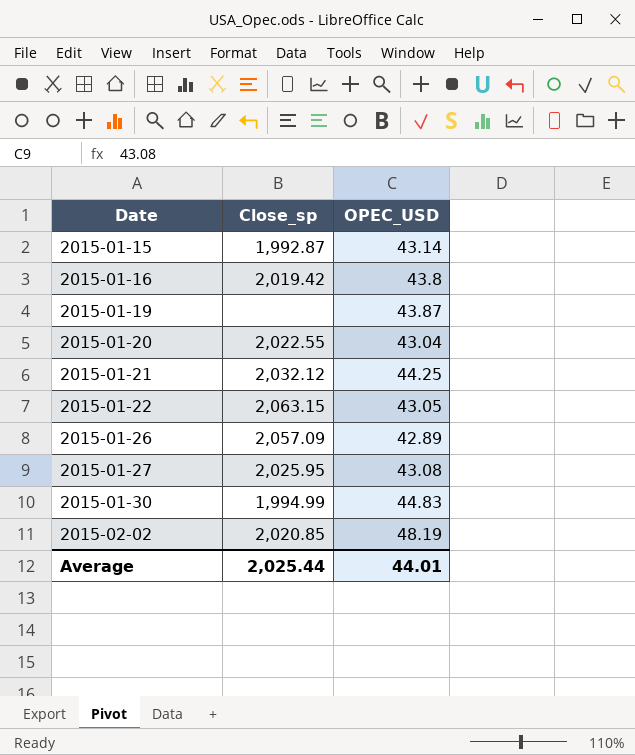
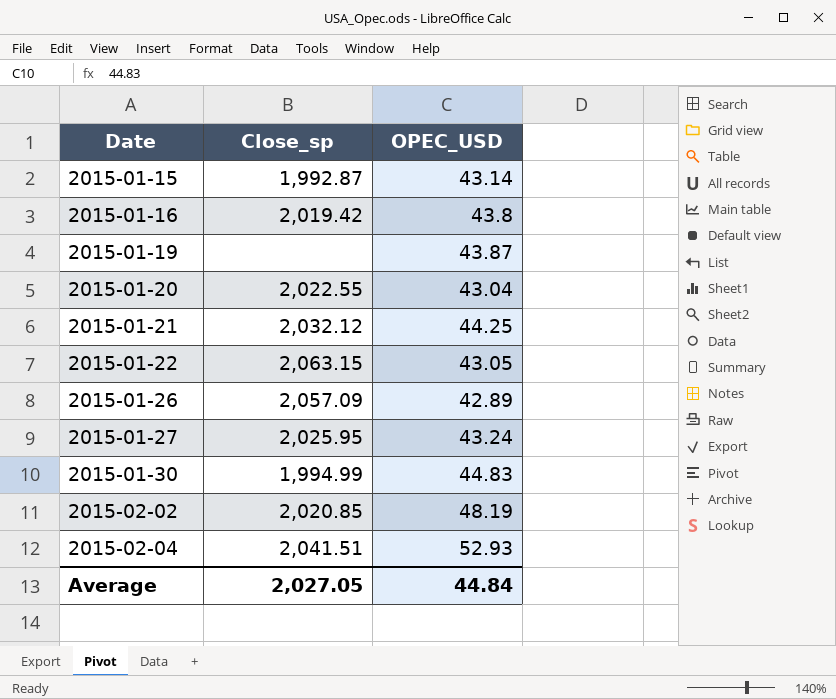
2015-01-27 | OPEC_USD: 43.08 -> 43.24
row 2015-02-04: none -> 2,041.51 | 52.93
Average | Close_sp: 2,025.44 -> 2,027.05
Average | OPEC_USD: 44.01 -> 44.84

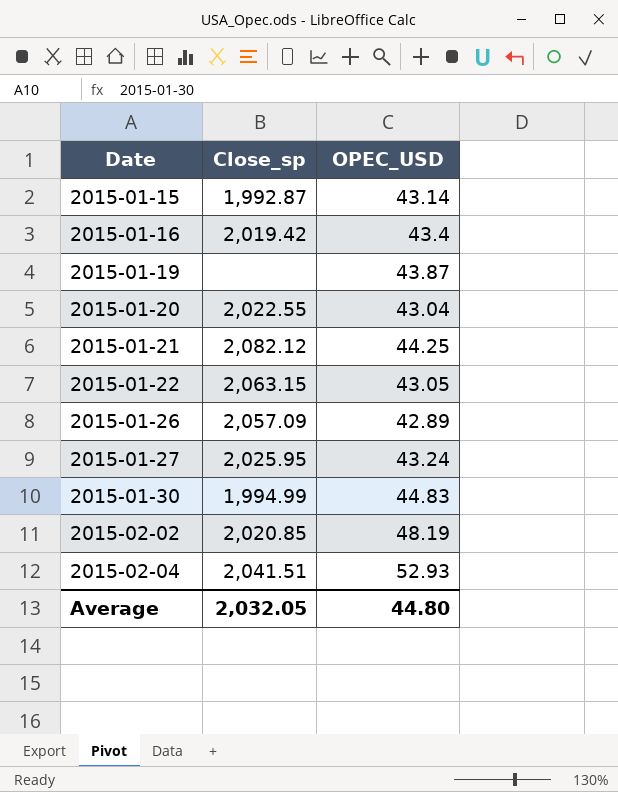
2015-01-16 | OPEC_USD: 43.8 -> 43.4
2015-01-21 | Close_sp: 2,032.12 -> 2,082.12
Average | Close_sp: 2,027.05 -> 2,032.05
Average | OPEC_USD: 44.84 -> 44.80

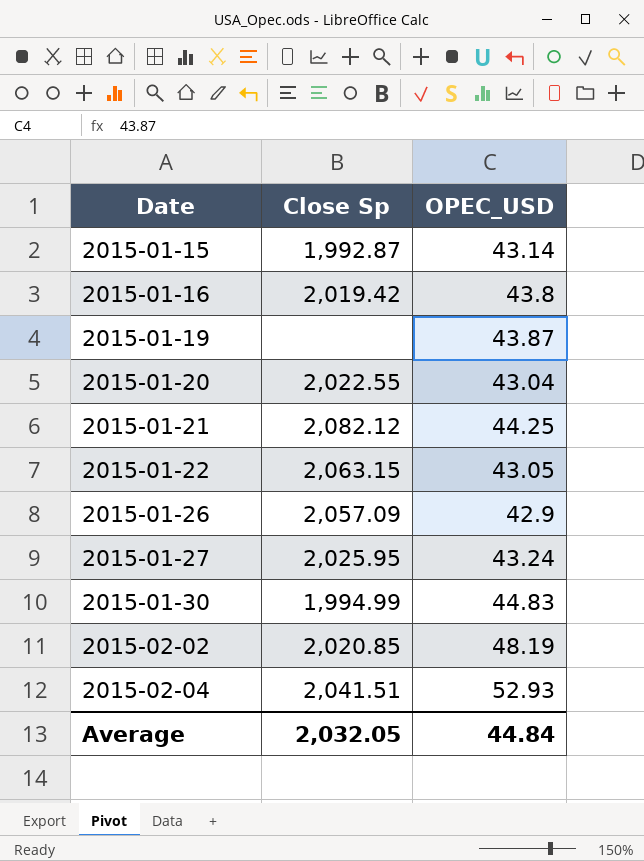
column name: Close_sp -> Close Sp
2015-01-16 | OPEC_USD: 43.4 -> 43.8
2015-01-26 | OPEC_USD: 42.89 -> 42.9
Average | OPEC_USD: 44.80 -> 44.84

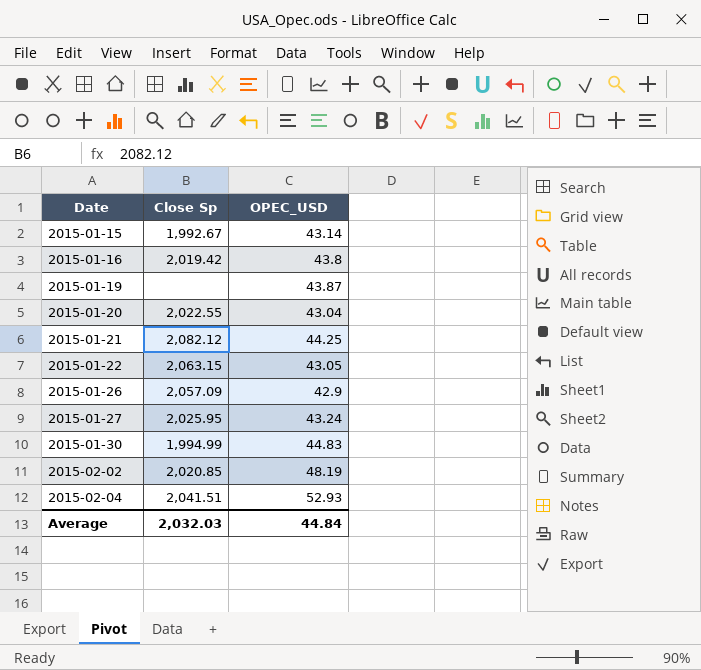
2015-01-15 | Close Sp: 1,992.87 -> 1,992.67
Average | Close Sp: 2,032.05 -> 2,032.03

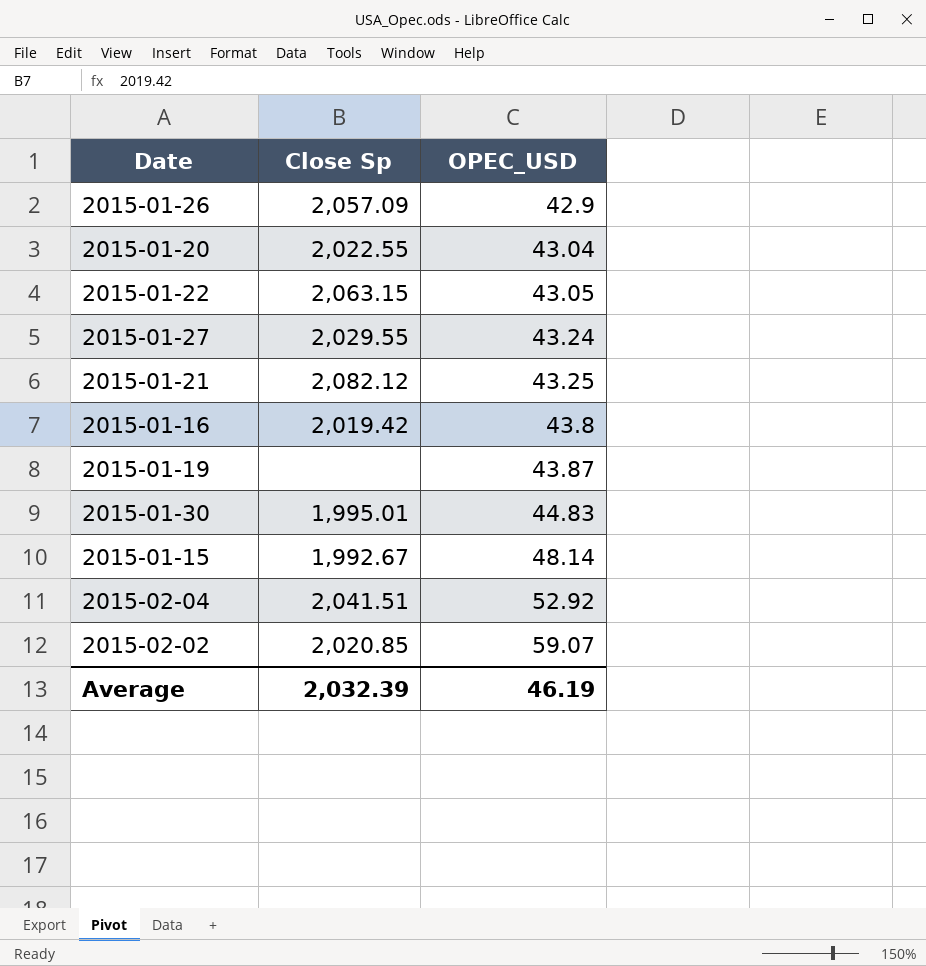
row order: Date ascending -> OPEC_USD ascending
2015-01-27 | Close Sp: 2,025.95 -> 2,029.55
2015-01-21 | OPEC_USD: 44.25 -> 43.25
2015-01-30 | Close Sp: 1,994.99 -> 1,995.01
2015-01-15 | OPEC_USD: 43.14 -> 48.14
2015-02-04 | OPEC_USD: 52.93 -> 52.92
2015-02-02 | OPEC_USD: 48.19 -> 59.07
Average | Close Sp: 2,032.03 -> 2,032.39
Average | OPEC_USD: 44.84 -> 46.19

